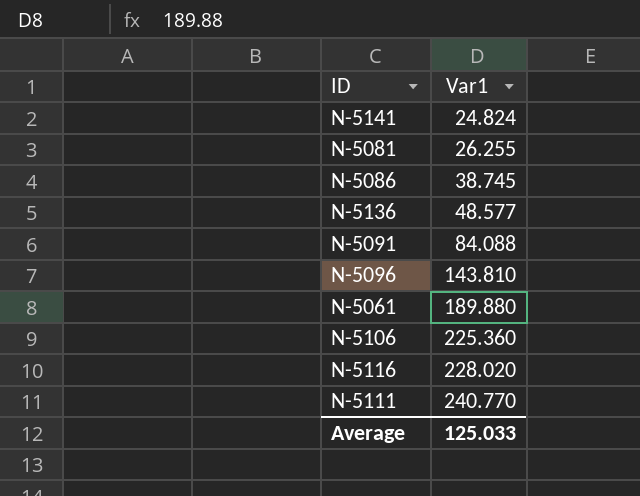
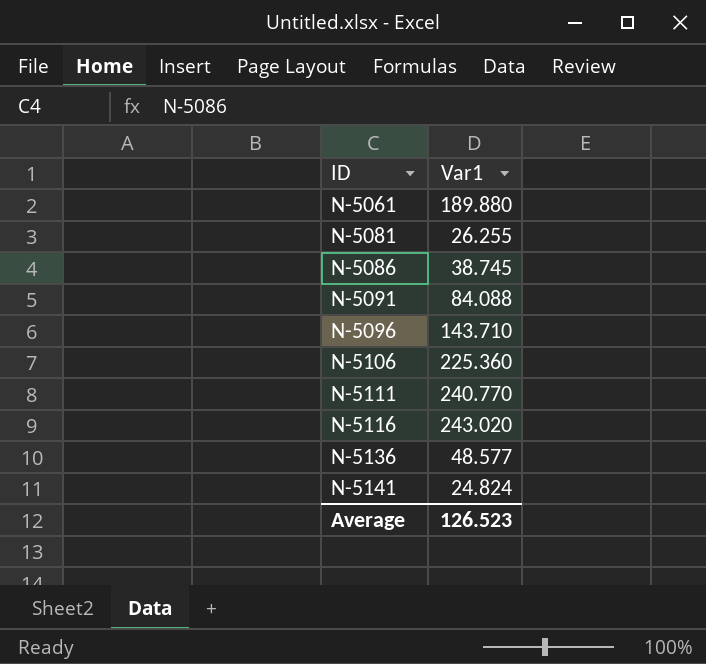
row order: Var1 ascending -> ID ascending
N-5096 | Var1: 143.810 -> 143.710
N-5116 | Var1: 228.020 -> 243.020
Average | Var1: 125.033 -> 126.523

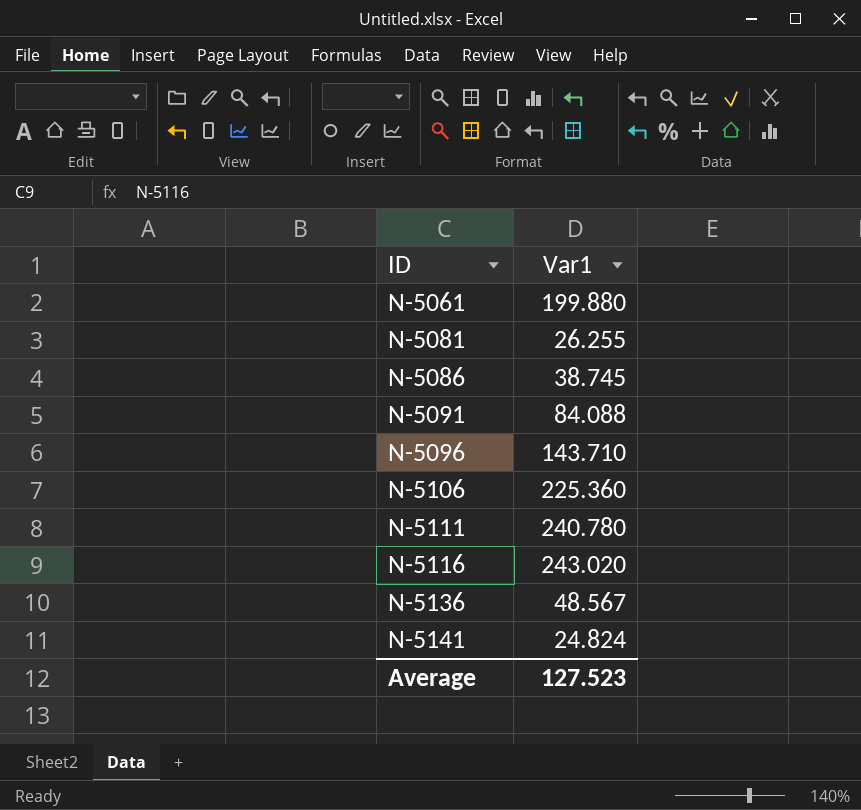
N-5061 | Var1: 189.880 -> 199.880
N-5111 | Var1: 240.770 -> 240.780
N-5136 | Var1: 48.577 -> 48.567
Average | Var1: 126.523 -> 127.523

